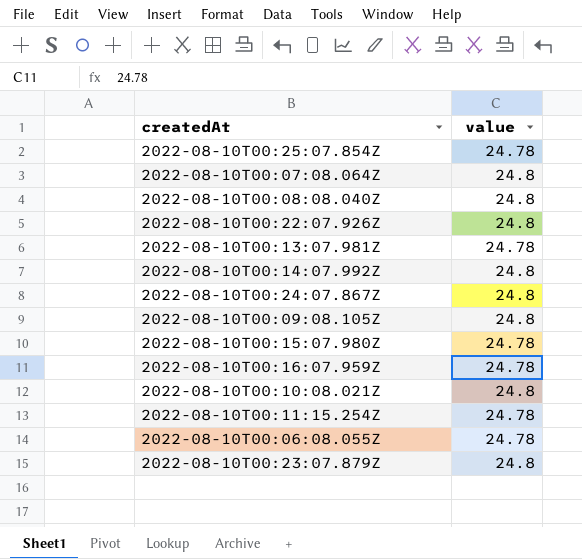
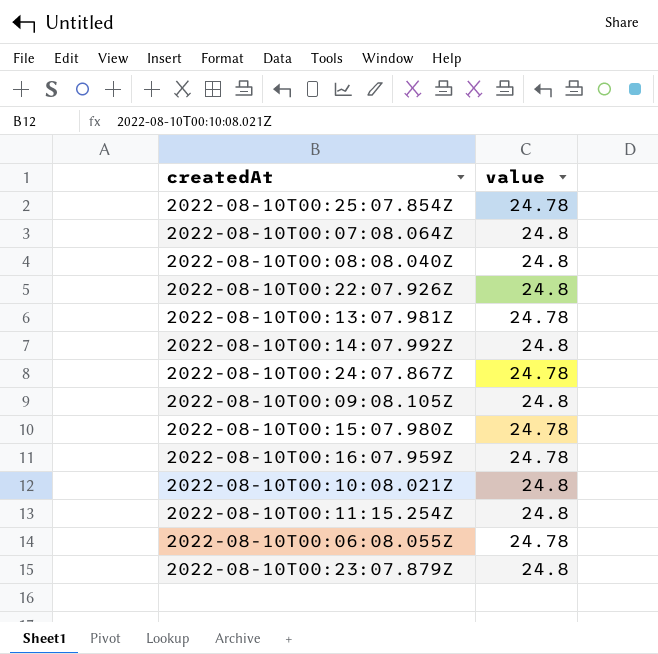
2022-08-10T00:24:07.867Z | value: 24.8 -> 24.78
2022-08-10T00:11:15.254Z | value: 24.78 -> 24.8

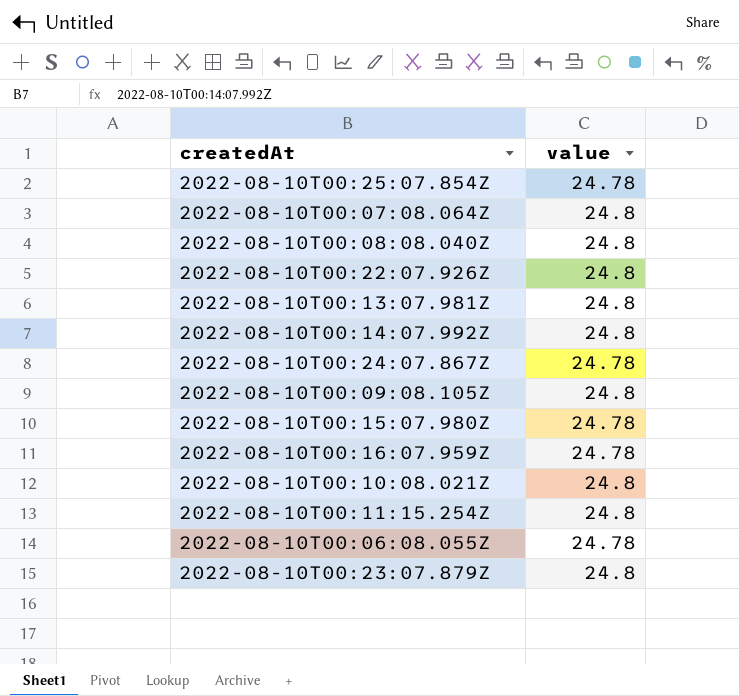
2022-08-10T00:13:07.981Z | value: 24.78 -> 24.8

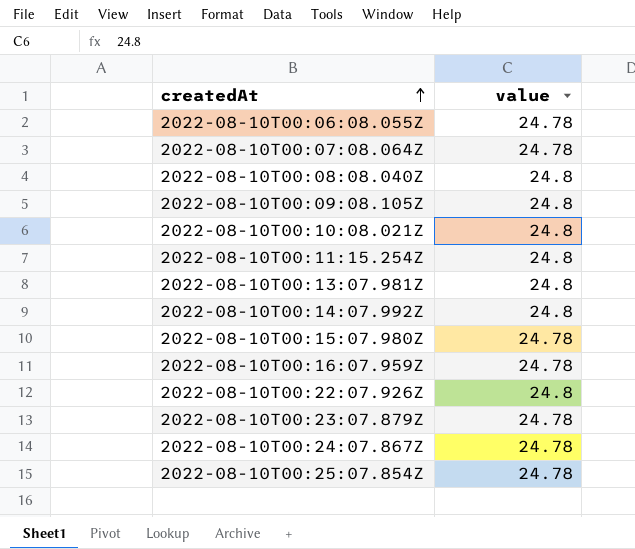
row order: none -> createdAt ascending
2022-08-10T00:07:08.064Z | value: 24.8 -> 24.78
2022-08-10T00:23:07.879Z | value: 24.8 -> 24.78

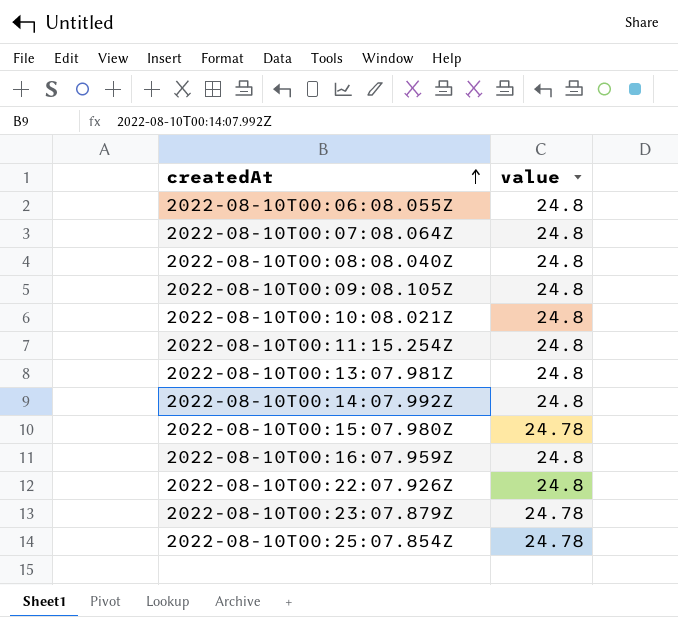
row 2022-08-10T00:24:07.867Z: 24.78 -> none
2022-08-10T00:06:08.055Z | value: 24.78 -> 24.8
2022-08-10T00:07:08.064Z | value: 24.78 -> 24.8
2022-08-10T00:16:07.959Z | value: 24.78 -> 24.8

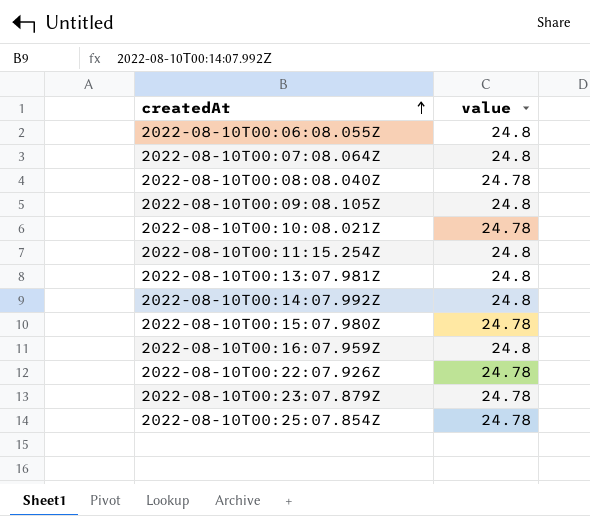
2022-08-10T00:08:08.040Z | value: 24.8 -> 24.78
2022-08-10T00:10:08.021Z | value: 24.8 -> 24.78
2022-08-10T00:22:07.926Z | value: 24.8 -> 24.78

